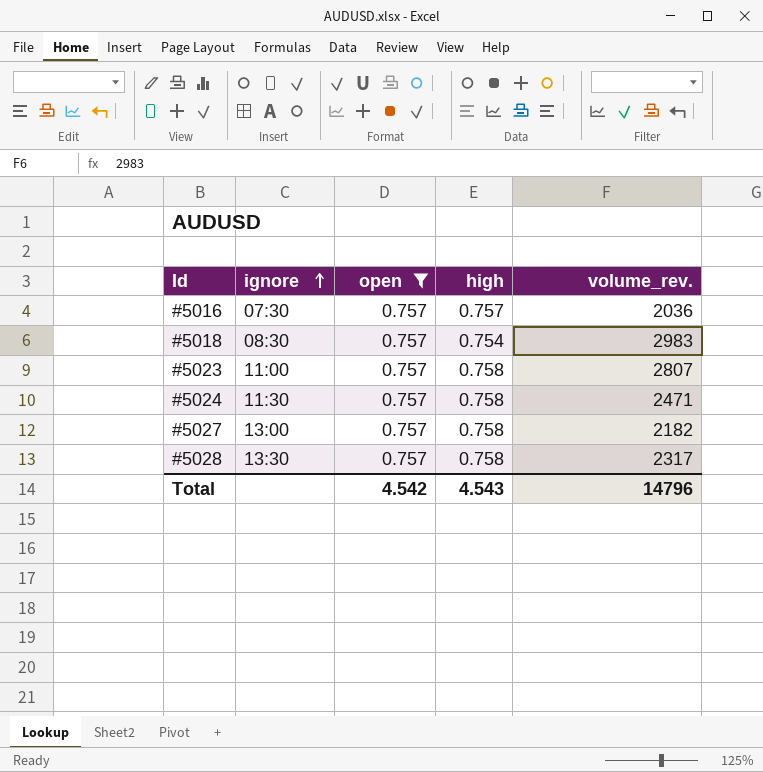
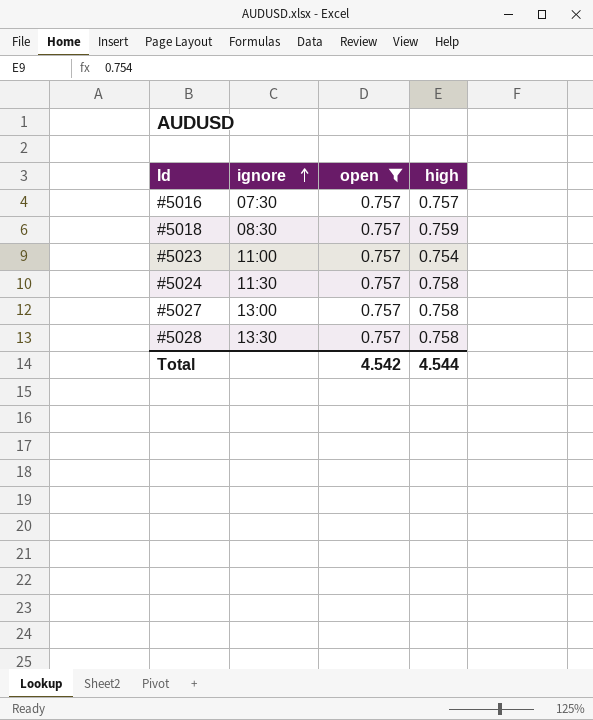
column volume_rev. | position: 5 -> none
#5018 | high: 0.754 -> 0.759
#5023 | high: 0.758 -> 0.754
Total | high: 4.543 -> 4.544

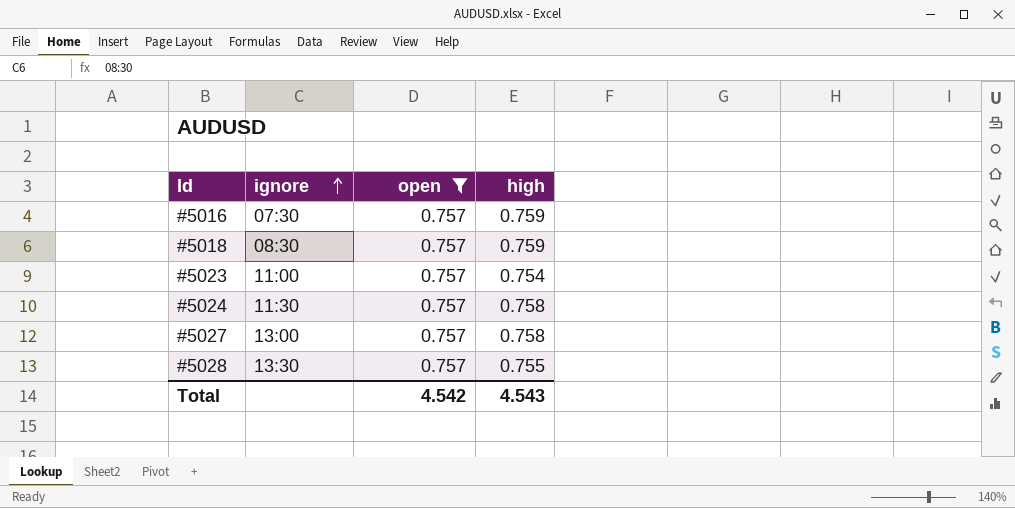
#5016 | high: 0.757 -> 0.759
#5028 | high: 0.758 -> 0.755
Total | high: 4.544 -> 4.543

